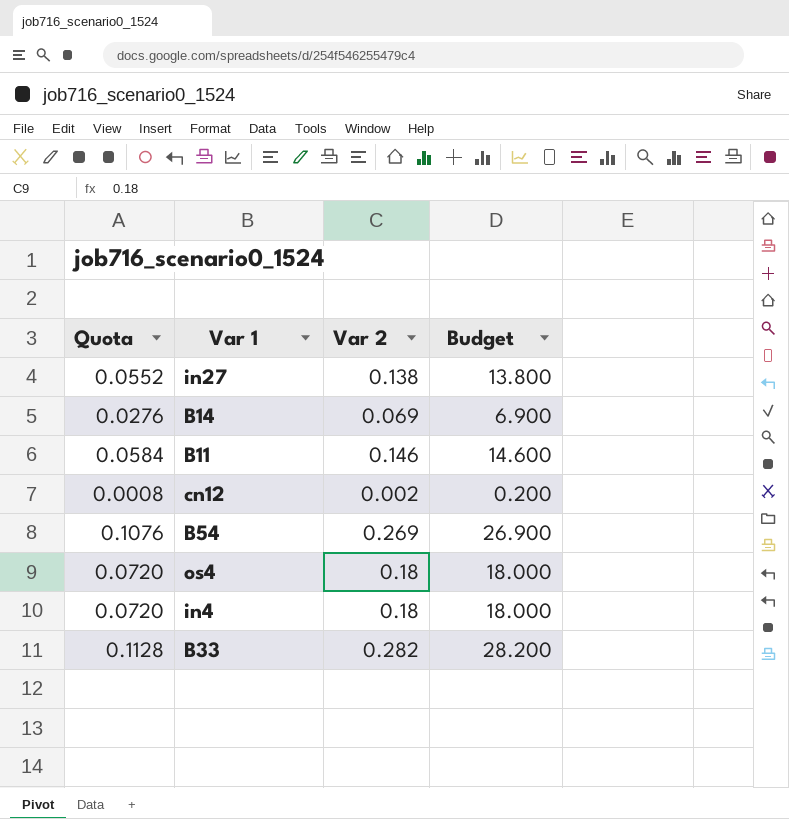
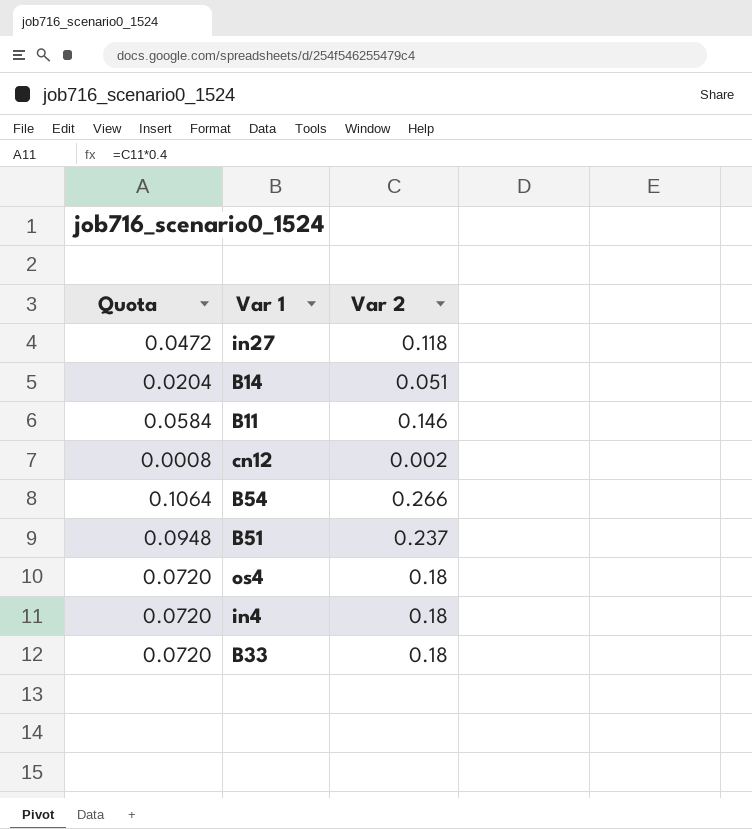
column Budget | formula: [Var 2] * 100 -> none
in27 | Quota: 0.0552 -> 0.0472
in27 | Var 2: 0.138 -> 0.118
B14 | Quota: 0.0276 -> 0.0204
B14 | Var 2: 0.069 -> 0.051
B54 | Quota: 0.1076 -> 0.1064
B54 | Var 2: 0.269 -> 0.266
row B51: none -> 0.0948 | 0.237
B33 | Quota: 0.1128 -> 0.0720
B33 | Var 2: 0.282 -> 0.18

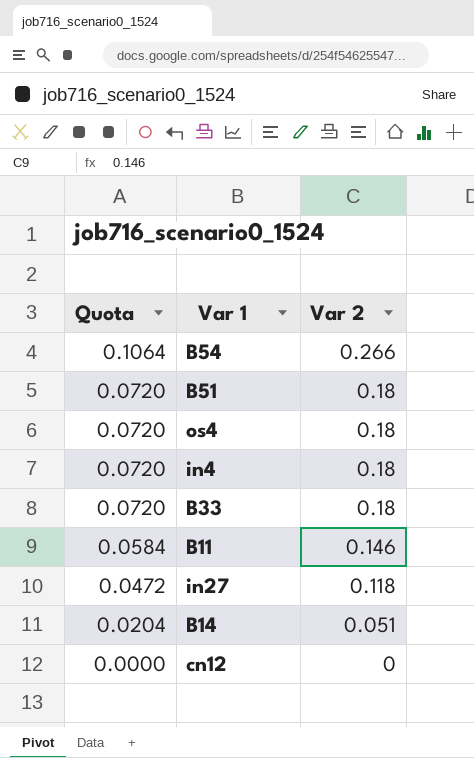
row order: none -> Quota descending
B51 | Quota: 0.0948 -> 0.0720
B51 | Var 2: 0.237 -> 0.18
cn12 | Quota: 0.0008 -> 0.0000
cn12 | Var 2: 0.002 -> 0

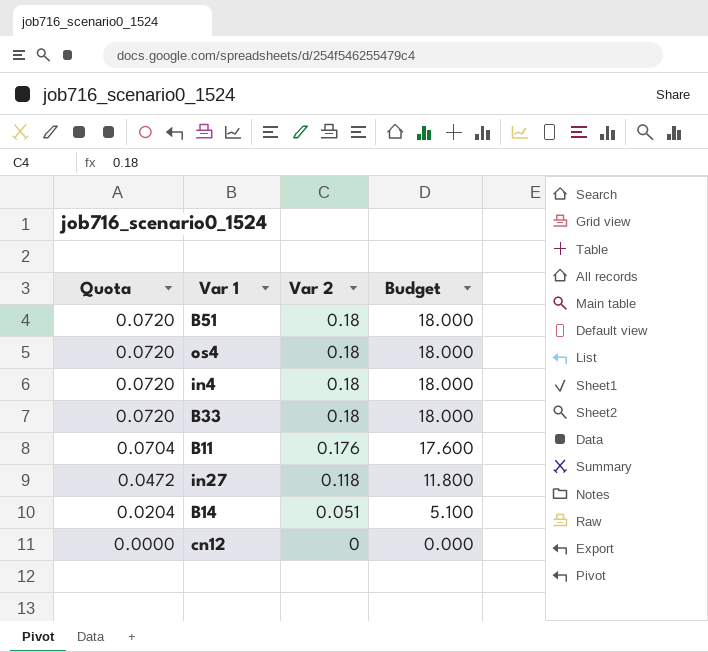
column Budget | formula: none -> [Var 2] * 100
row B54: 0.1064 | 0.266 -> none
B11 | Quota: 0.0584 -> 0.0704
B11 | Var 2: 0.146 -> 0.176

